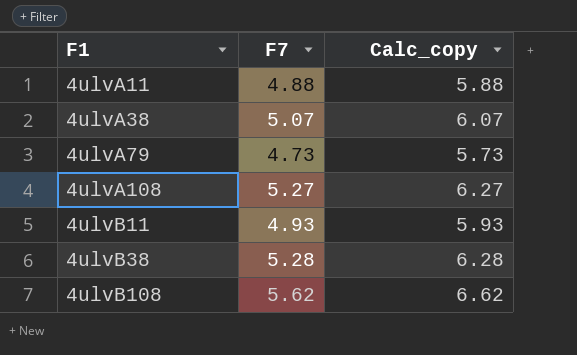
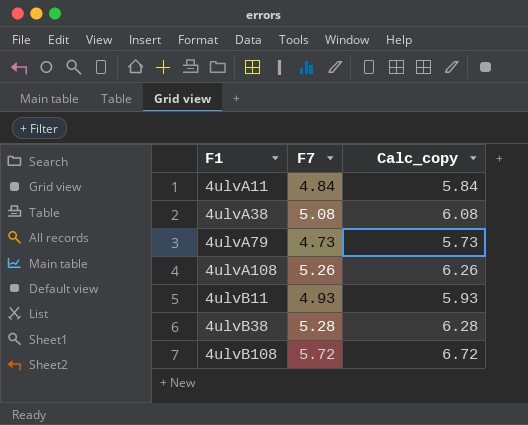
4ulvA11 | F7: 4.88 -> 4.84
4ulvA11 | Calc_copy: 5.88 -> 5.84
4ulvA38 | F7: 5.07 -> 5.08
4ulvA38 | Calc_copy: 6.07 -> 6.08
4ulvA108 | F7: 5.27 -> 5.26
4ulvA108 | Calc_copy: 6.27 -> 6.26
4ulvB108 | F7: 5.62 -> 5.72
4ulvB108 | Calc_copy: 6.62 -> 6.72

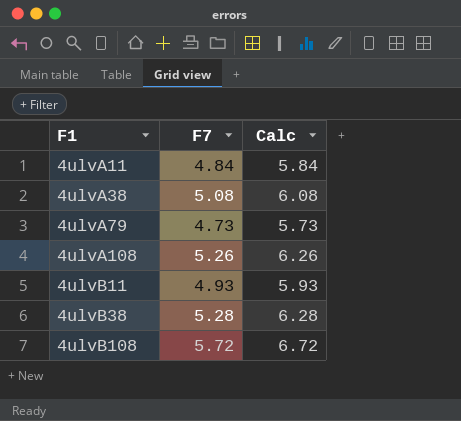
column name: Calc_copy -> Calc

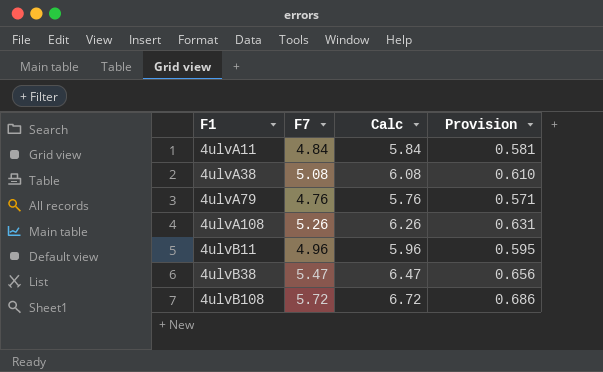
column Provision | formula: none -> [F7] * 0.12
4ulvA79 | F7: 4.73 -> 4.76
4ulvA79 | Calc: 5.73 -> 5.76
4ulvB11 | F7: 4.93 -> 4.96
4ulvB11 | Calc: 5.93 -> 5.96
4ulvB38 | F7: 5.28 -> 5.47
4ulvB38 | Calc: 6.28 -> 6.47

